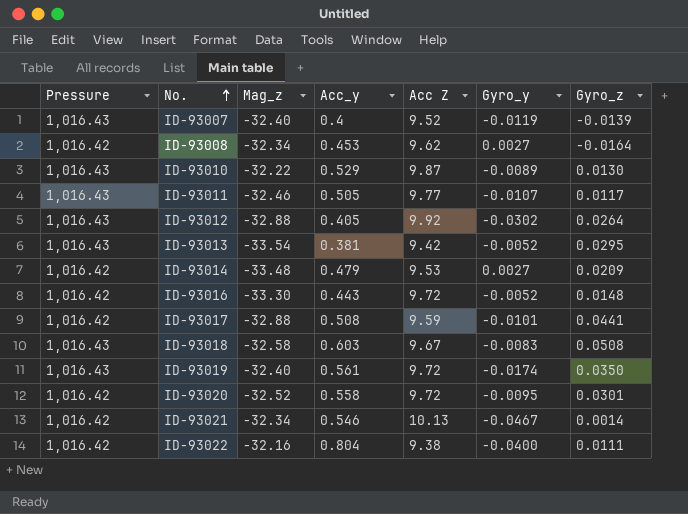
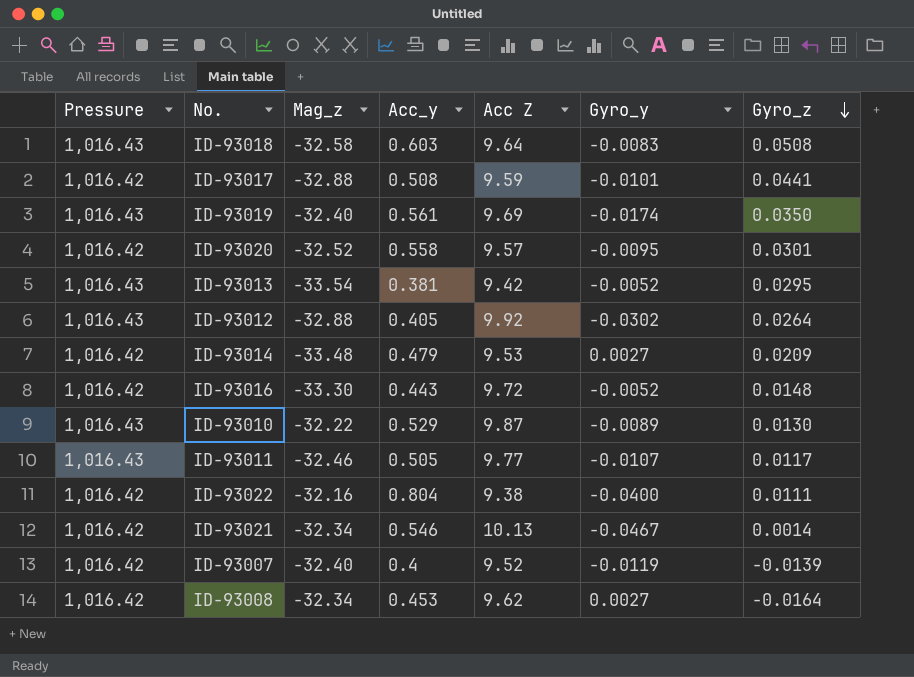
row order: No. ascending -> Gyro_z descending
ID-93018 | Acc Z: 9.67 -> 9.64
ID-93019 | Acc Z: 9.72 -> 9.69
ID-93020 | Acc Z: 9.72 -> 9.57
ID-93007 | Pressure: 1,016.43 -> 1,016.42

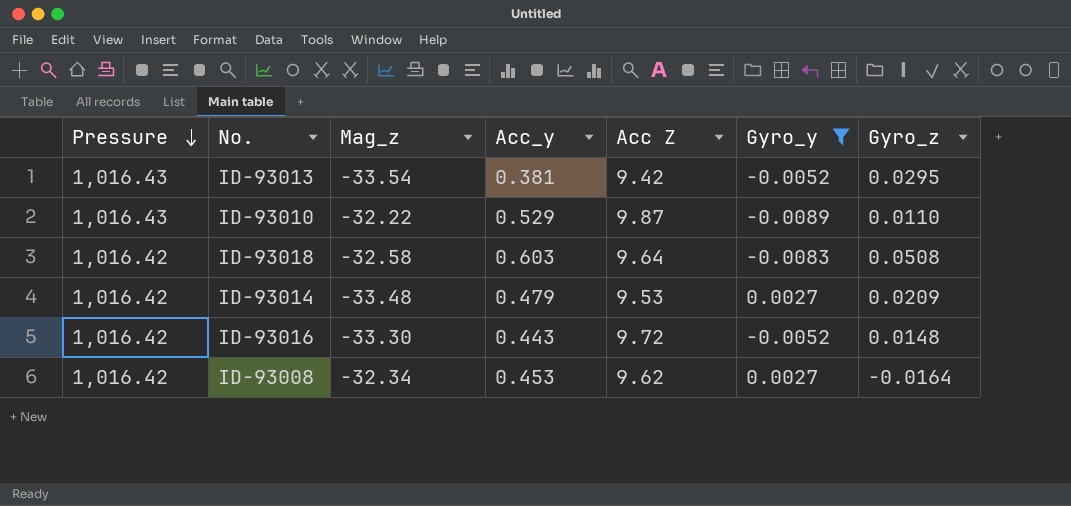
filter: none -> Gyro_y >= -0.0089
row order: Gyro_z descending -> Pressure descending
ID-93010 | Gyro_z: 0.0130 -> 0.0110
ID-93018 | Pressure: 1,016.43 -> 1,016.42

